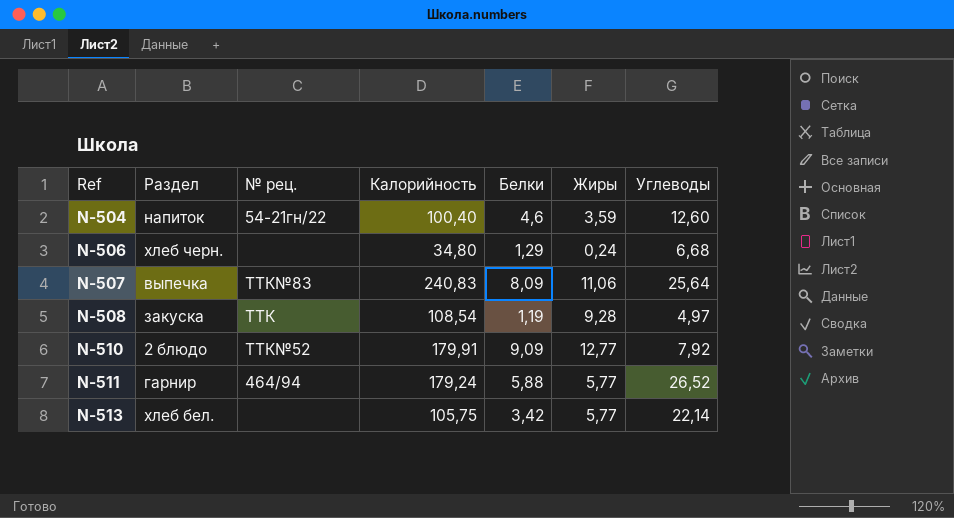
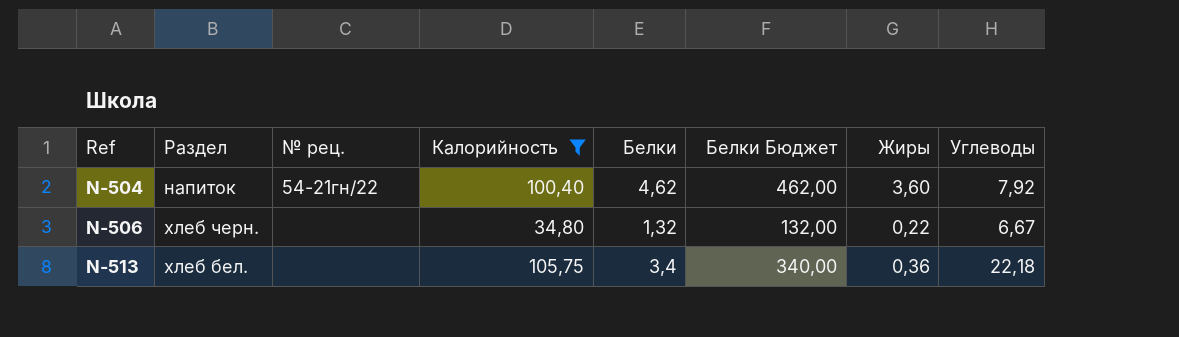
filter: none -> Калорийность <= 105,75
column Белки Бюджет | formula: none -> [Белки] * 100
N-504 | Белки: 4,6 -> 4,62
N-504 | Жиры: 3,59 -> 3,60
N-504 | Углеводы: 12,60 -> 7,92
N-506 | Белки: 1,29 -> 1,32
N-506 | Жиры: 0,24 -> 0,22
N-506 | Углеводы: 6,68 -> 6,67
N-513 | Белки: 3,42 -> 3,4
N-513 | Жиры: 5,77 -> 0,36
N-513 | Углеводы: 22,14 -> 22,18

